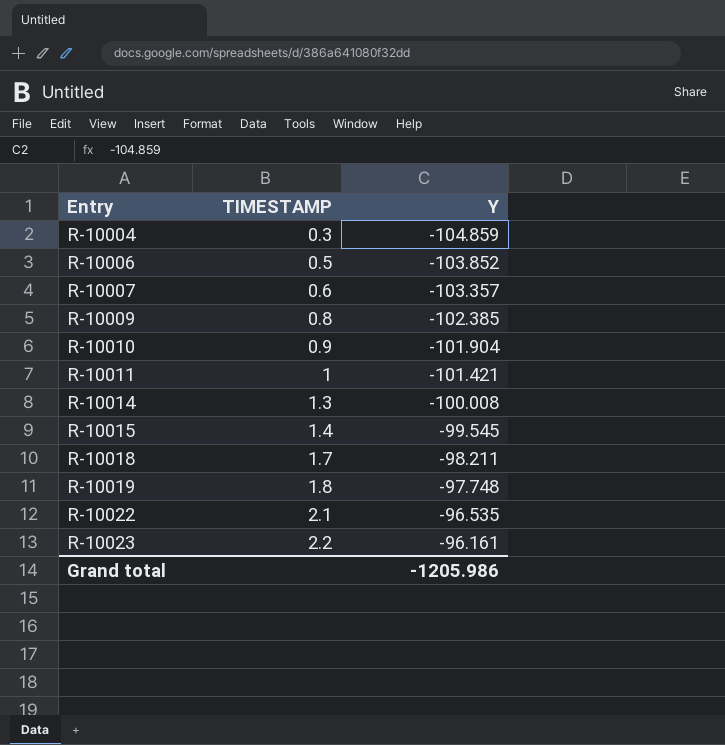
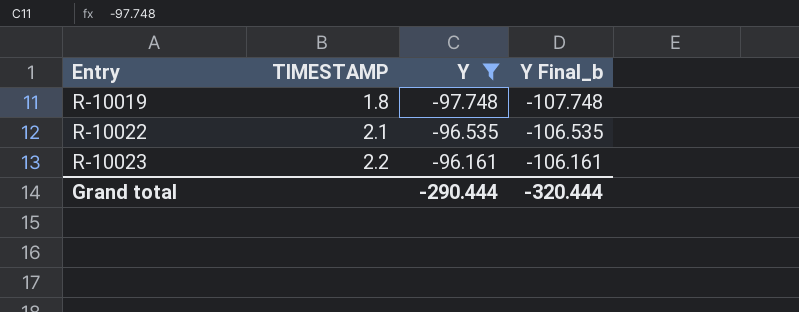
filter: none -> Y >= -97.748
column Y Final_b | formula: none -> [Y] - 10
Grand total | Y: -1205.986 -> -290.444

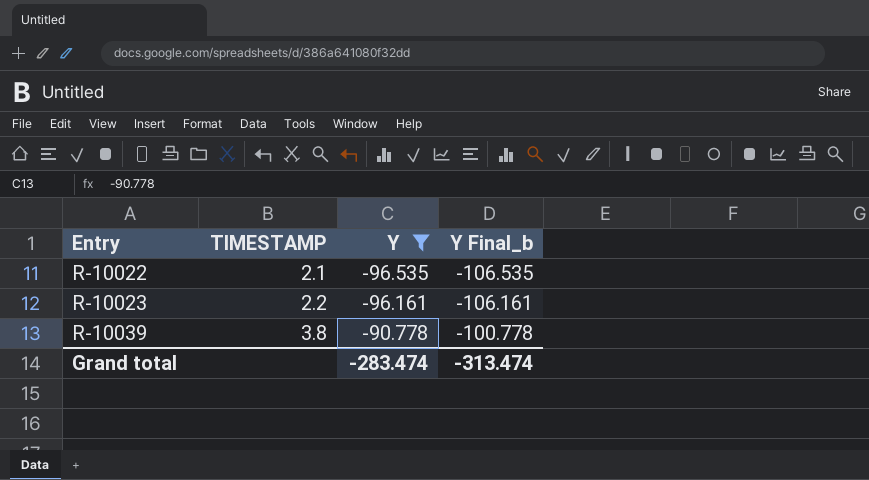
row R-10019: 1.8 | -97.748 | -107.748 -> none
row R-10039: none -> 3.8 | -90.778 | -100.778
Grand total | Y: -290.444 -> -283.474
Grand total | Y Final_b: -320.444 -> -313.474

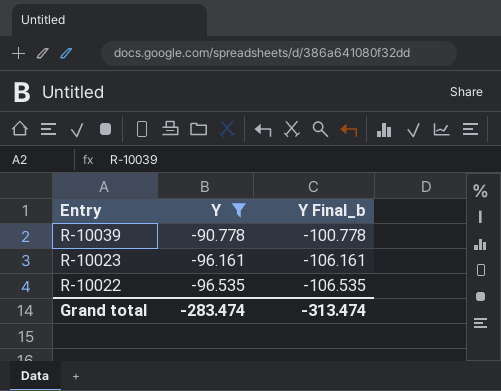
row order: Entry ascending -> Entry descending
column TIMESTAMP | position: 2 -> none

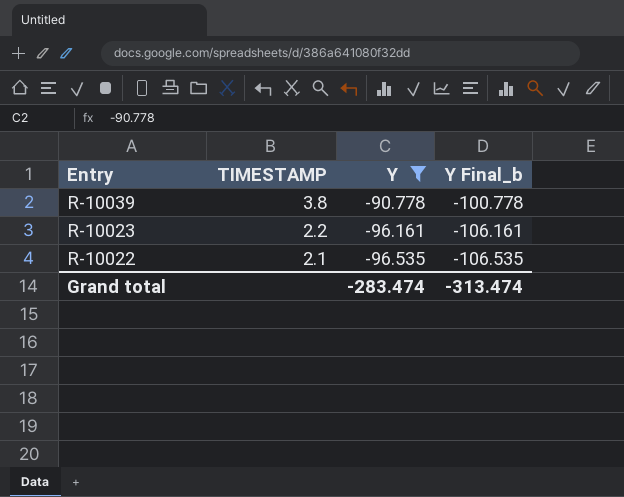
column TIMESTAMP | position: none -> 2

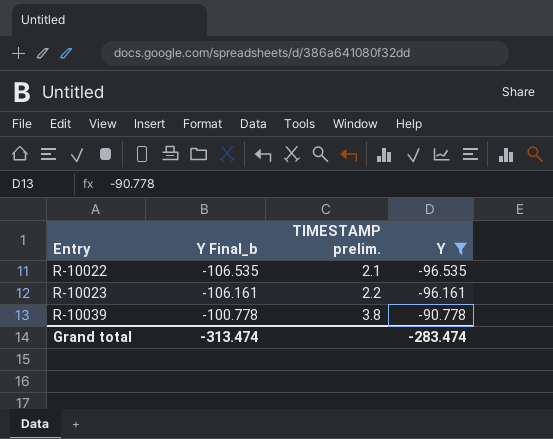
row order: Entry descending -> Entry ascending
column Y Final_b | position: 4 -> 2
column name: TIMESTAMP -> TIMESTAMP prelim.

